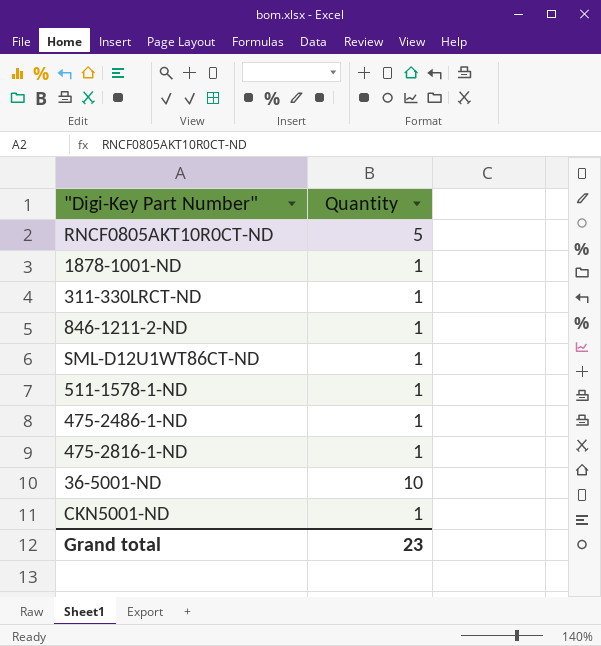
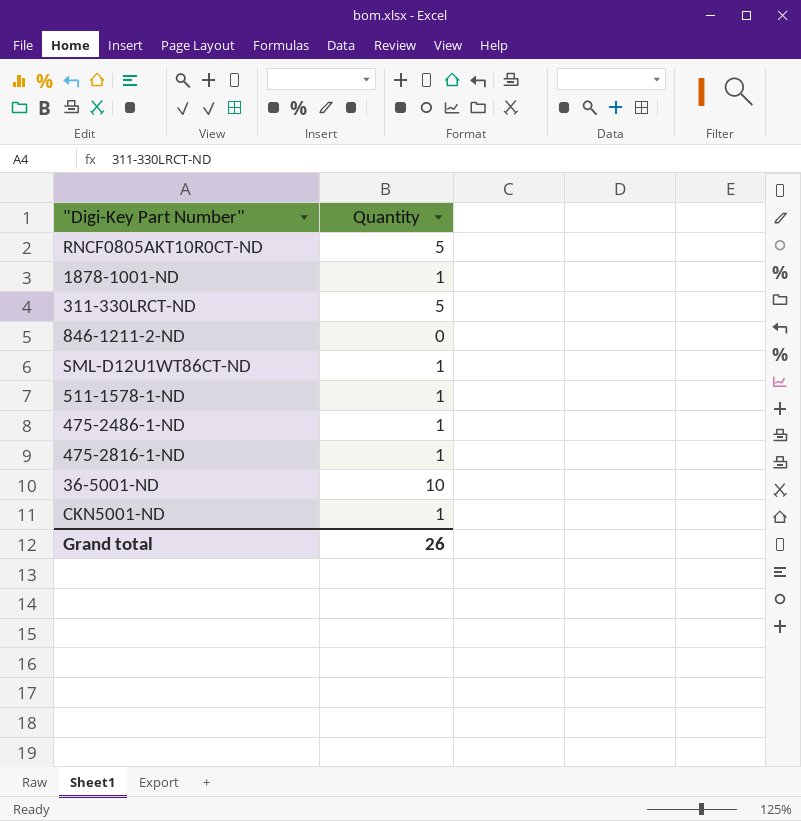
311-330LRCT-ND | Quantity: 1 -> 5
846-1211-2-ND | Quantity: 1 -> 0
Grand total | Quantity: 23 -> 26

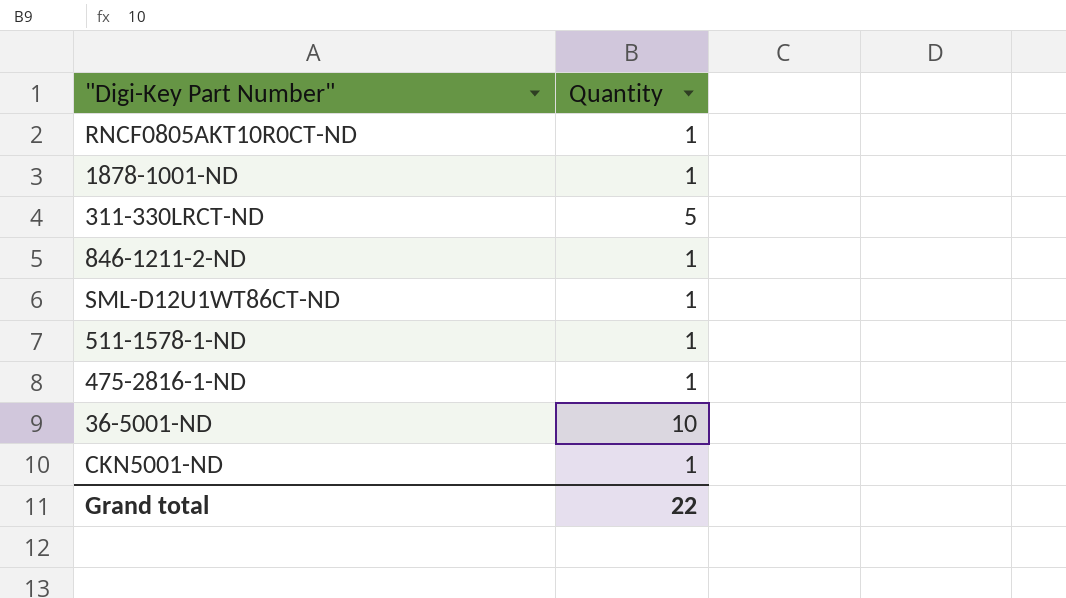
row 475-2486-1-ND: 1 -> none
RNCF0805AKT10R0CT-ND | Quantity: 5 -> 1
846-1211-2-ND | Quantity: 0 -> 1
Grand total | Quantity: 26 -> 22

